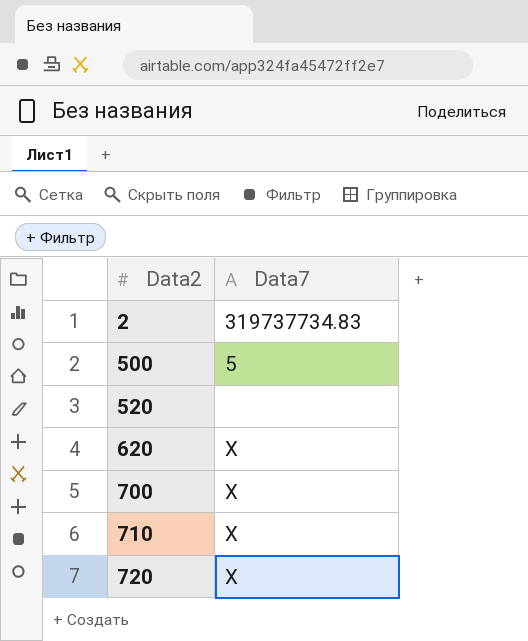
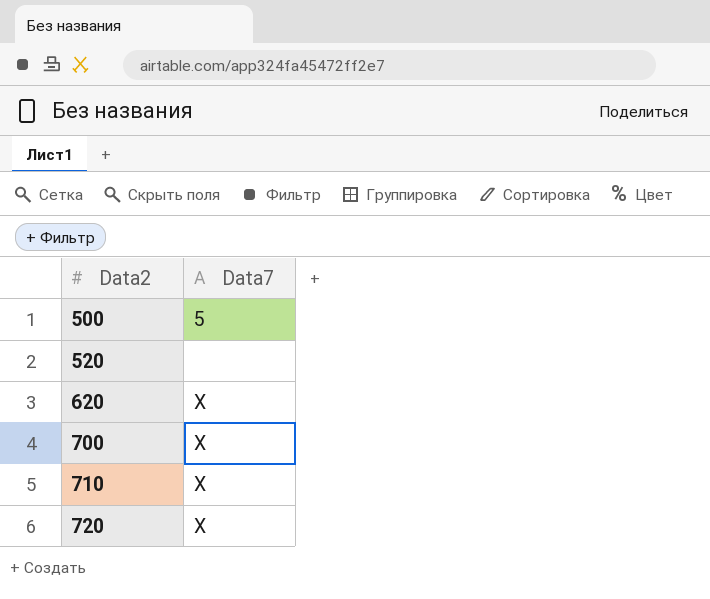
row 2: 319737734.83 -> none

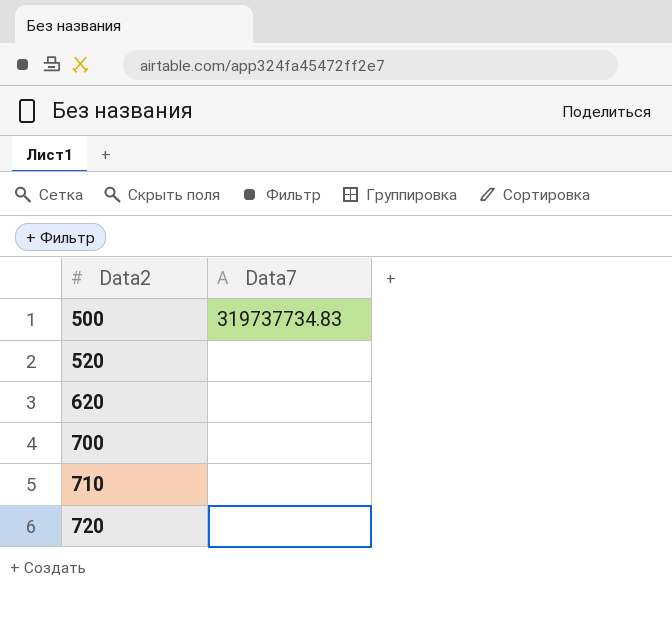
500 | Data7: 5 -> 319737734.83
620 | Data7: X -> none
700 | Data7: X -> none
710 | Data7: X -> none
720 | Data7: X -> none

